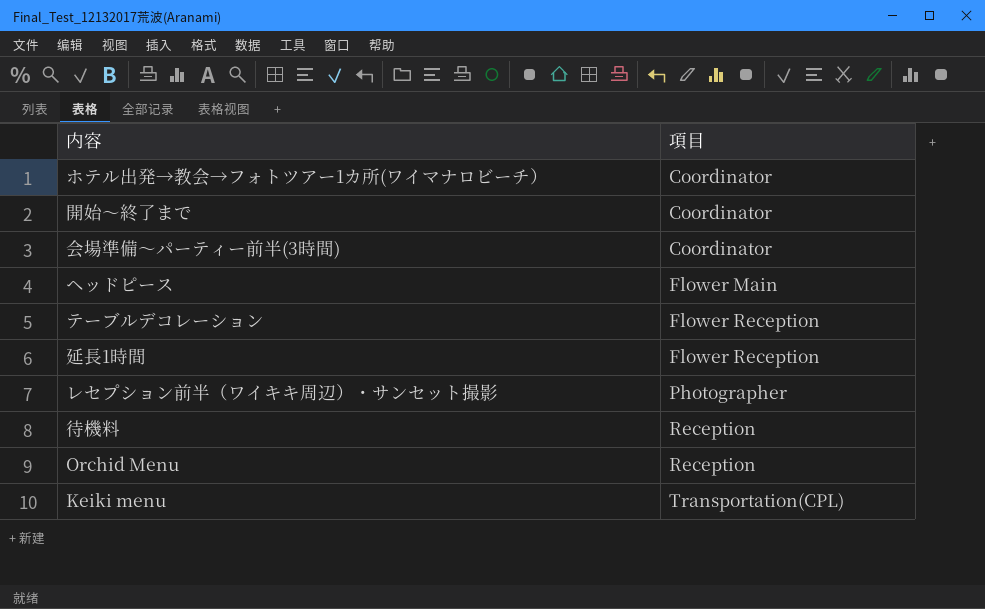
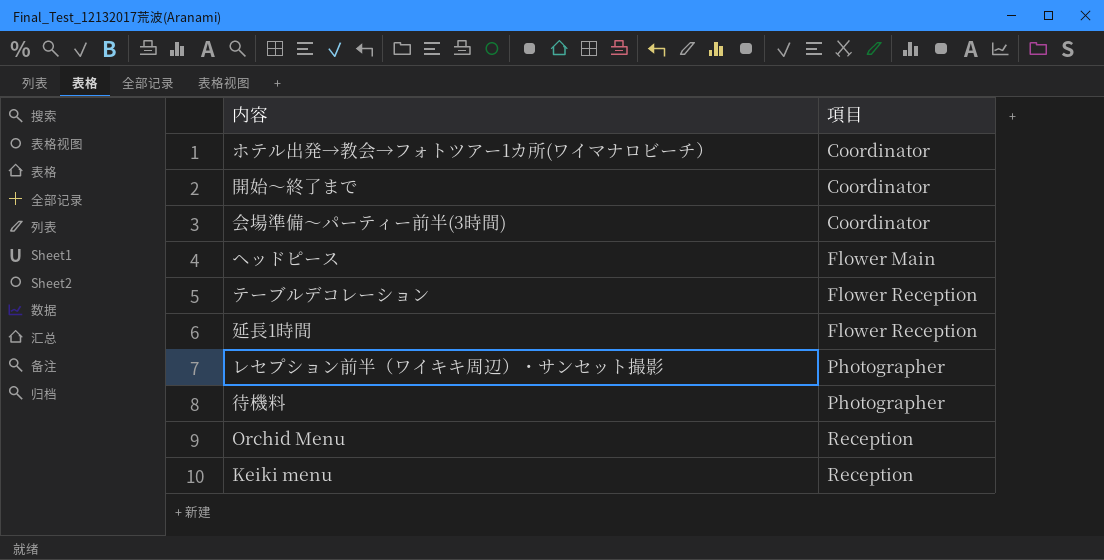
待機料 | 項目: Reception -> Photographer
Keiki menu | 項目: Transportation(CPL) -> Reception

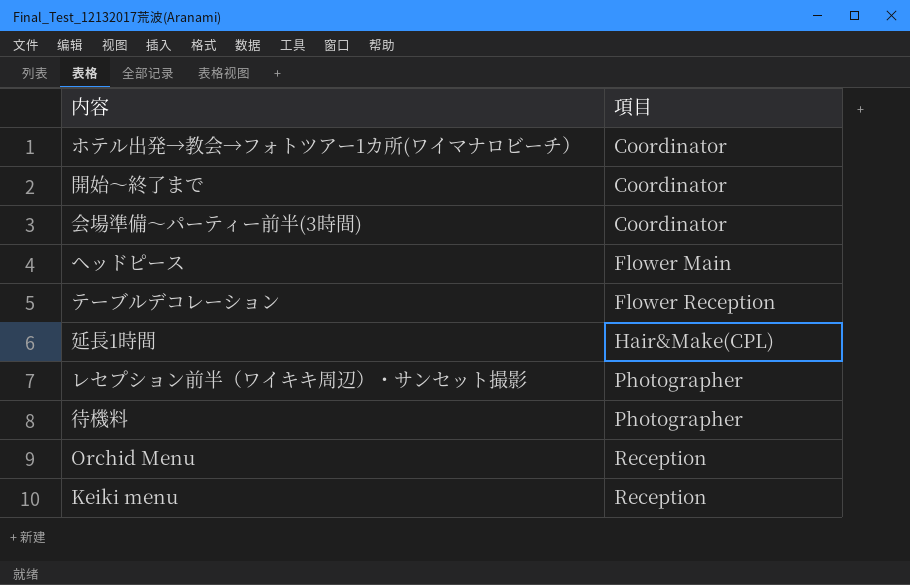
延長1時間 | 項目: Flower Reception -> Hair&Make(CPL)

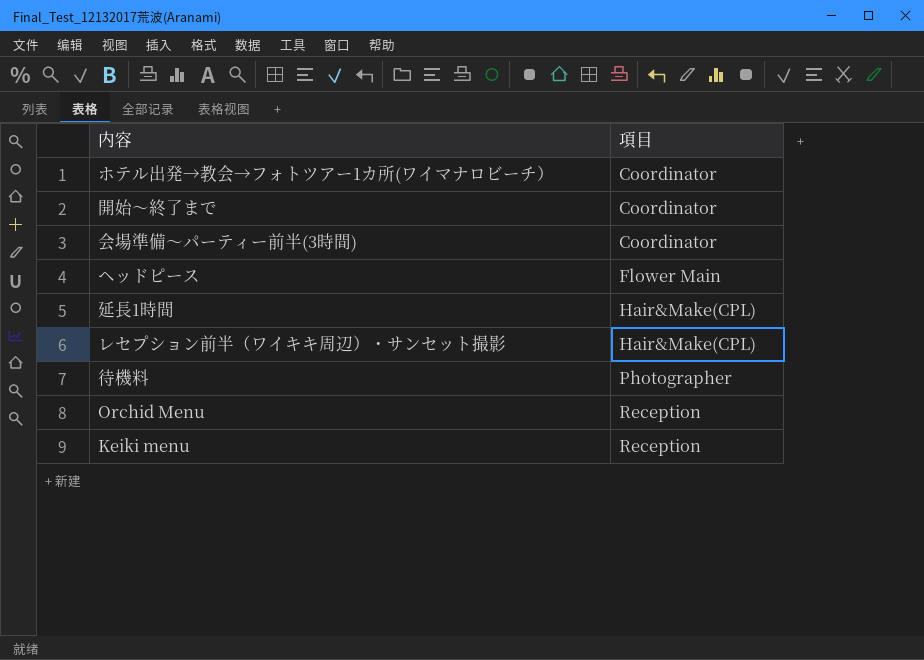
row テーブルデコレーション: Flower Reception -> none
レセプション前半（ワイキキ周辺）・サンセット撮影 | 項目: Photographer -> Hair&Make(CPL)

